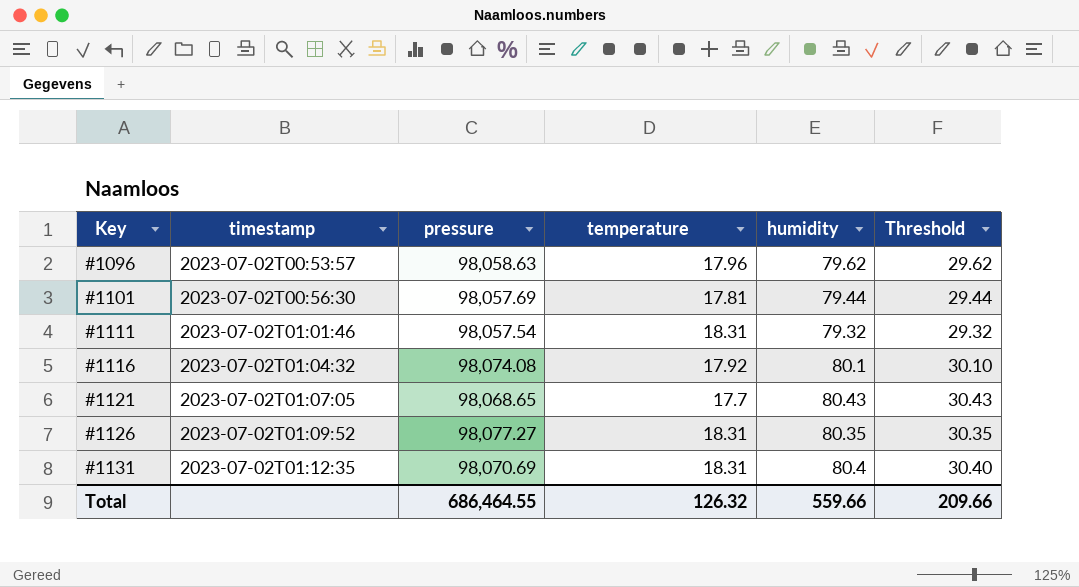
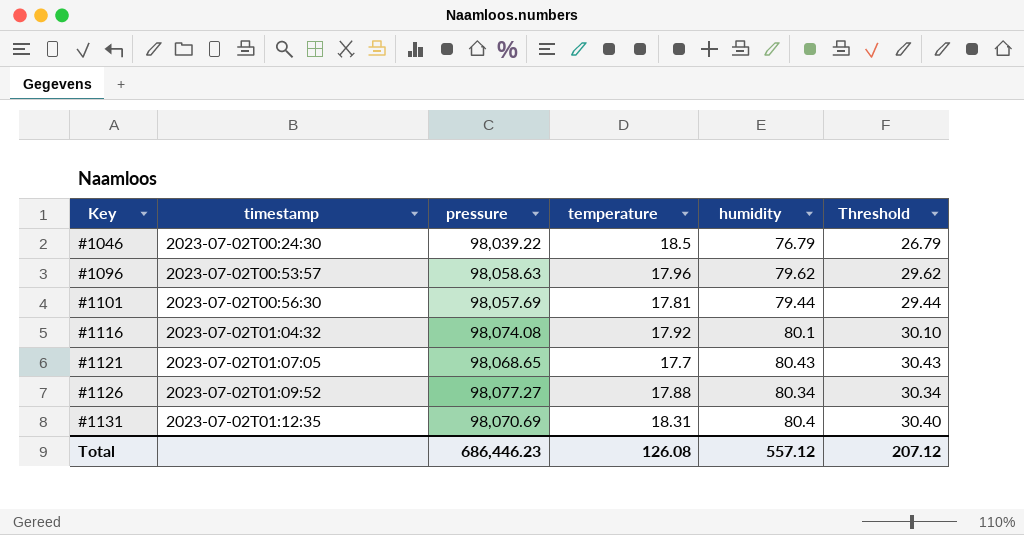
row #1111: 2023-07-02T01:01:46 | 98,057.54 | 18.31 | 79.32 | 29.32 -> none
row #1046: none -> 2023-07-02T00:24:30 | 98,039.22 | 18.5 | 76.79 | 26.79
#1126 | temperature: 18.31 -> 17.88
#1126 | humidity: 80.35 -> 80.34
#1126 | Threshold: 30.35 -> 30.34
Total | pressure: 686,464.55 -> 686,446.23
Total | temperature: 126.32 -> 126.08
Total | humidity: 559.66 -> 557.12
Total | Threshold: 209.66 -> 207.12

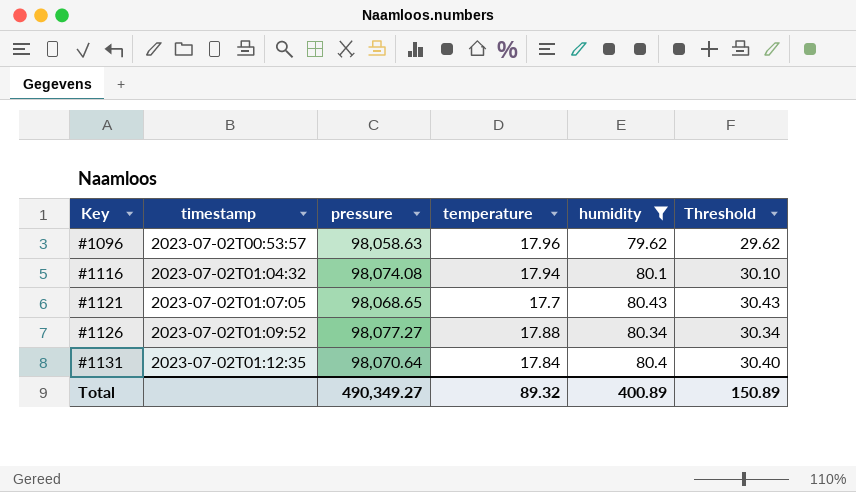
filter: none -> humidity >= 79.62
#1116 | temperature: 17.92 -> 17.94
#1131 | pressure: 98,070.69 -> 98,070.64
#1131 | temperature: 18.31 -> 17.84
Total | pressure: 686,446.23 -> 490,349.27
Total | temperature: 126.08 -> 89.32
Total | humidity: 557.12 -> 400.89
Total | Threshold: 207.12 -> 150.89

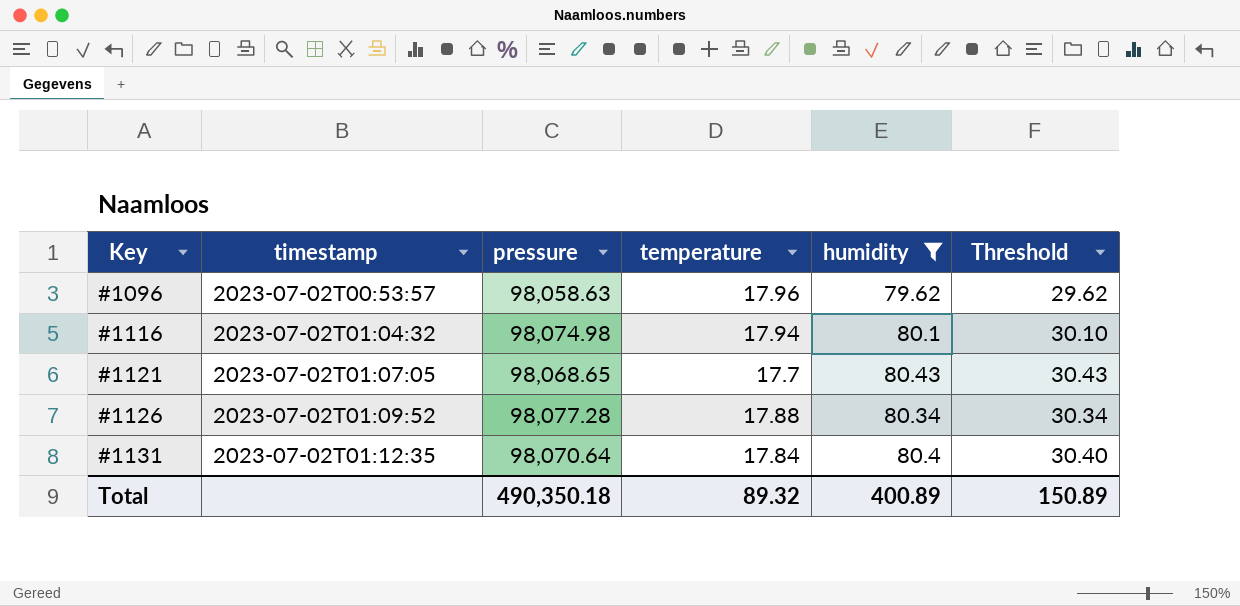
#1116 | pressure: 98,074.08 -> 98,074.98
#1126 | pressure: 98,077.27 -> 98,077.28
Total | pressure: 490,349.27 -> 490,350.18

